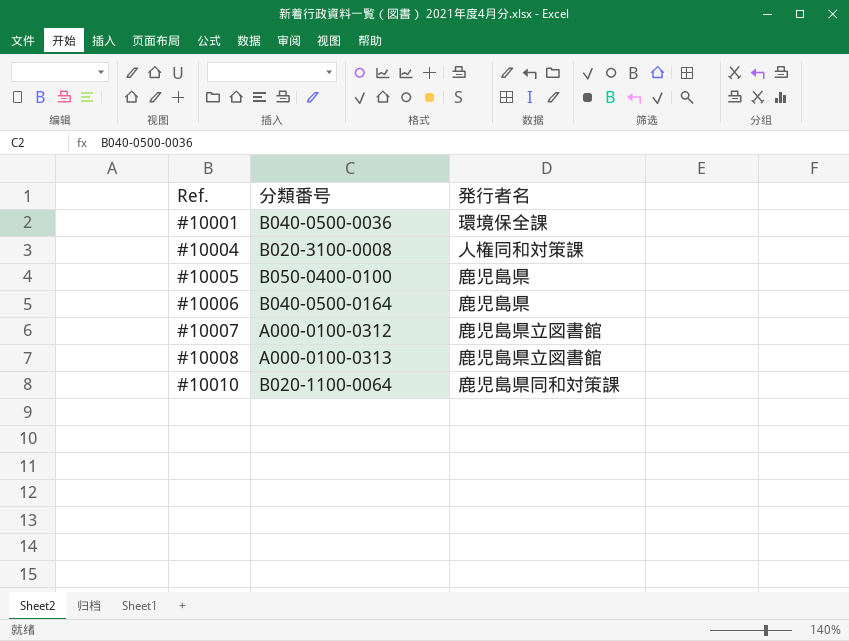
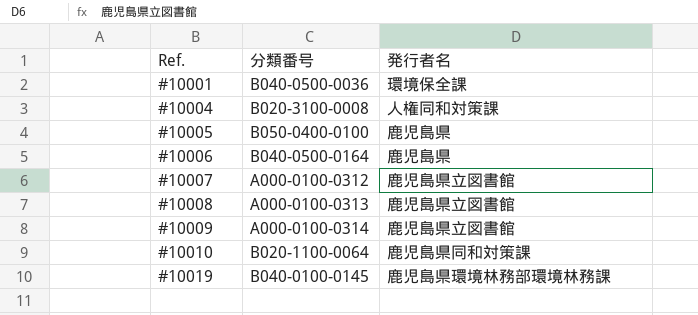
row #10009: none -> A000-0100-0314 | 鹿児島県立図書館
row #10019: none -> B040-0100-0145 | 鹿児島県環境林務部環境林務課

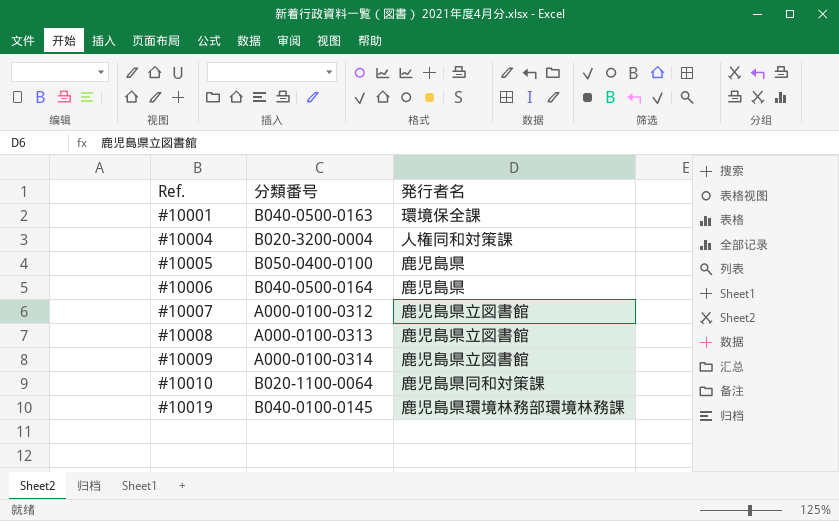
#10001 | 分類番号: B040-0500-0036 -> B040-0500-0163
#10004 | 分類番号: B020-3100-0008 -> B020-3200-0004

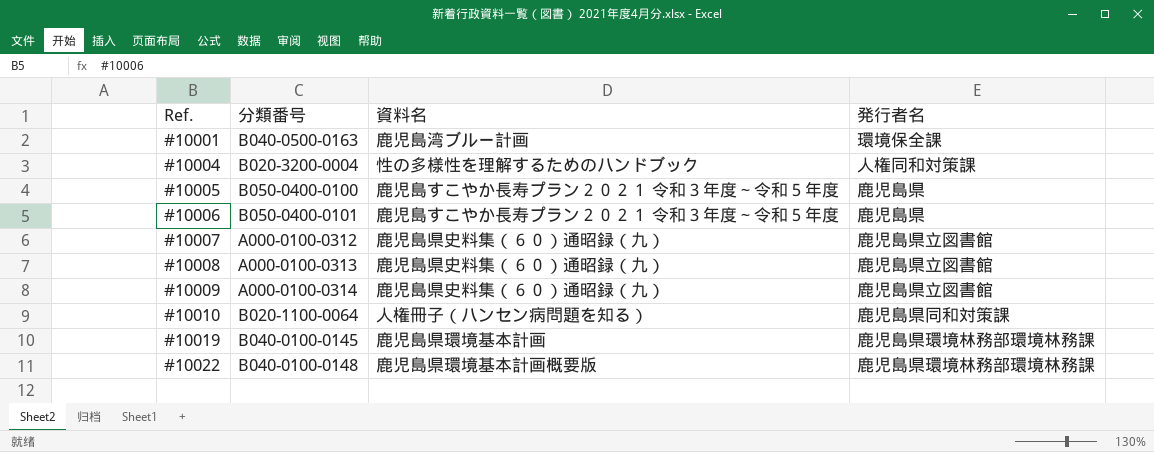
column 資料名 | position: none -> 3
#10006 | 分類番号: B040-0500-0164 -> B050-0400-0101
row #10022: none -> B040-0100-0148 | 鹿児島県環境基本計画概要版 | 鹿児島県環境林務部環境林務課

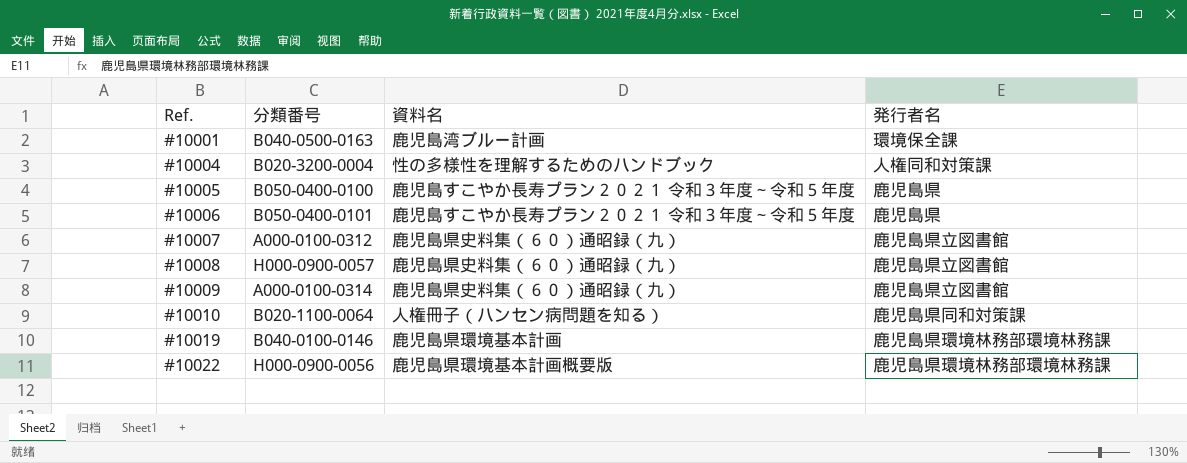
#10008 | 分類番号: A000-0100-0313 -> H000-0900-0057
#10019 | 分類番号: B040-0100-0145 -> B040-0100-0146
#10022 | 分類番号: B040-0100-0148 -> H000-0900-0056

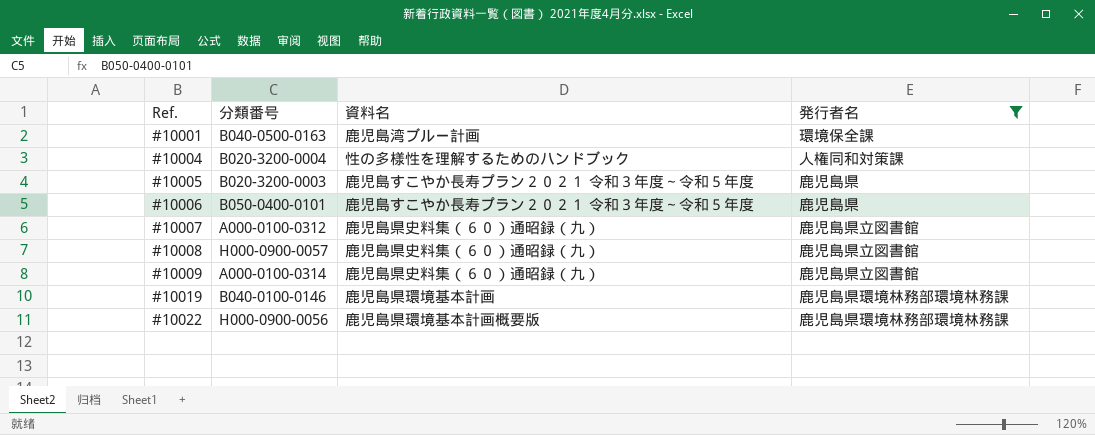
filter: none -> 発行者名 != 鹿児島県同和対策課
#10005 | 分類番号: B050-0400-0100 -> B020-3200-0003

